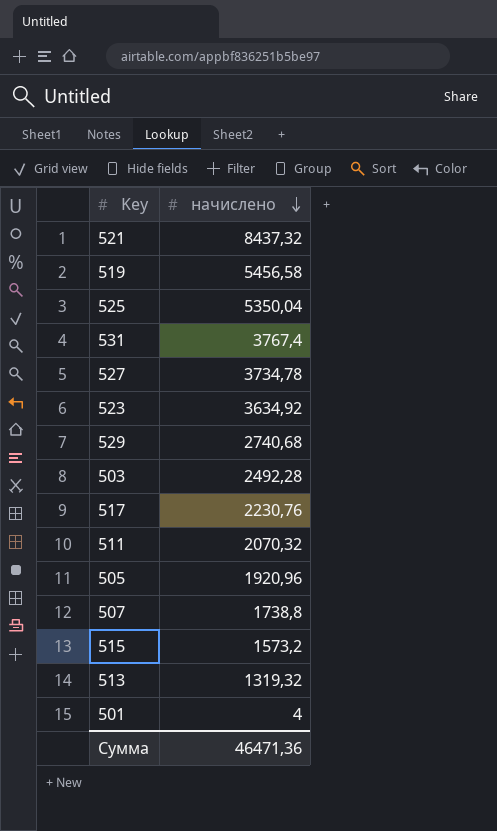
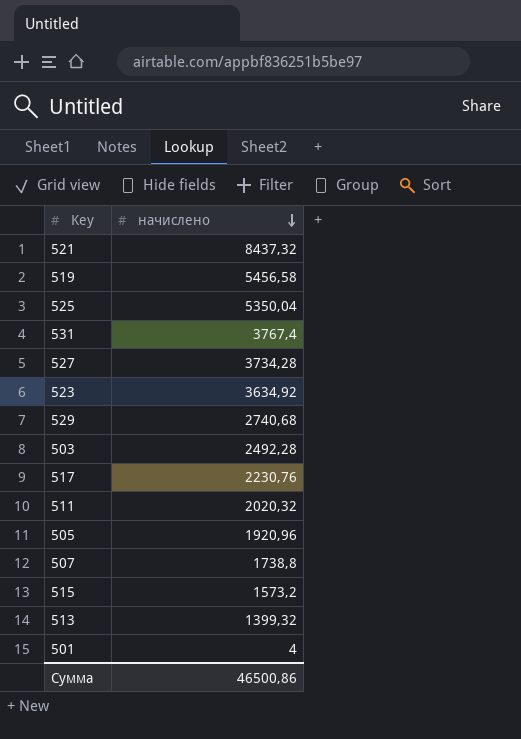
527 | начислено: 3734,78 -> 3734,28
511 | начислено: 2070,32 -> 2020,32
513 | начислено: 1319,32 -> 1399,32
Сумма | начислено: 46471,36 -> 46500,86

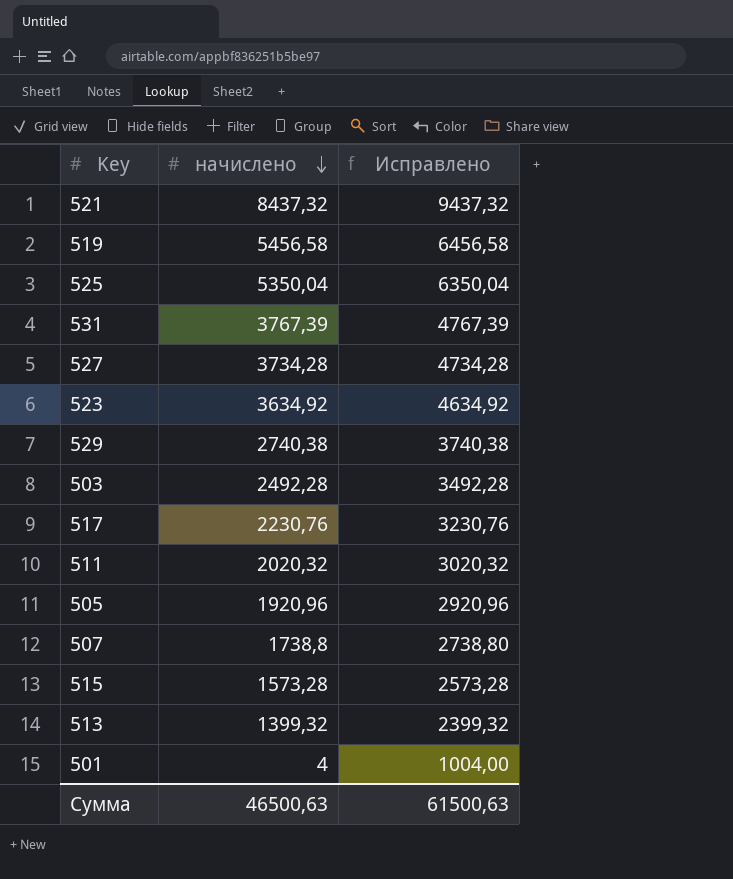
column Исправлено | formula: none -> [начислено] + 1000
531 | начислено: 3767,4 -> 3767,39
529 | начислено: 2740,68 -> 2740,38
515 | начислено: 1573,2 -> 1573,28
Сумма | начислено: 46500,86 -> 46500,63

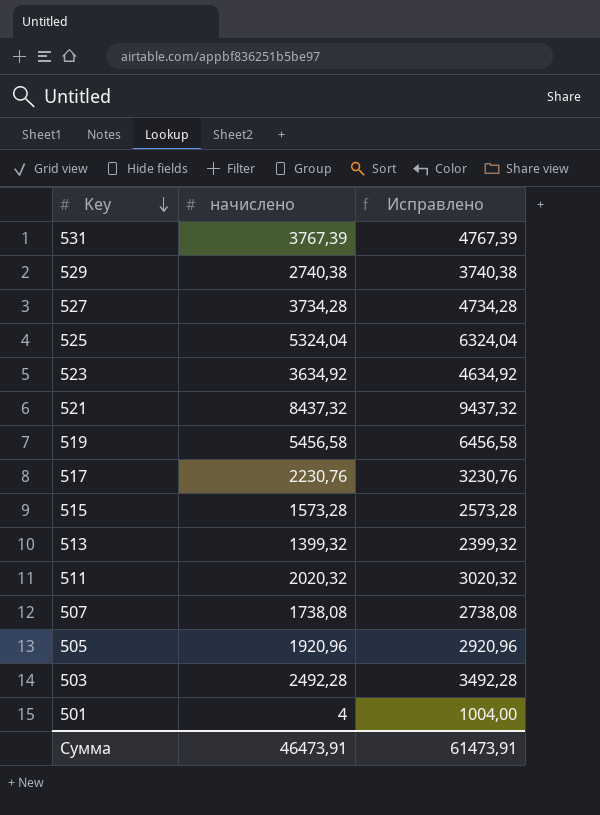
row order: начислено descending -> Key descending
525 | начислено: 5350,04 -> 5324,04
525 | Исправлено: 6350,04 -> 6324,04
507 | начислено: 1738,8 -> 1738,08
507 | Исправлено: 2738,80 -> 2738,08
Сумма | начислено: 46500,63 -> 46473,91
Сумма | Исправлено: 61500,63 -> 61473,91

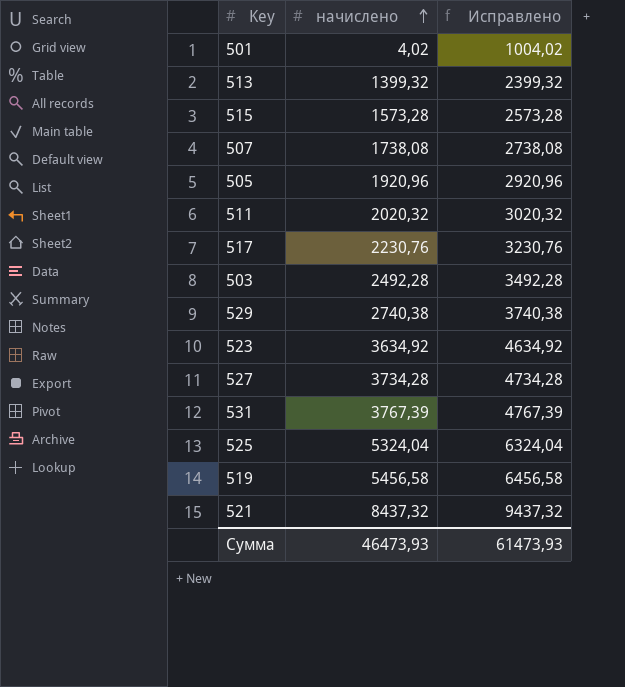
row order: Key descending -> начислено ascending
501 | начислено: 4 -> 4,02
501 | Исправлено: 1004,00 -> 1004,02
Сумма | начислено: 46473,91 -> 46473,93
Сумма | Исправлено: 61473,91 -> 61473,93

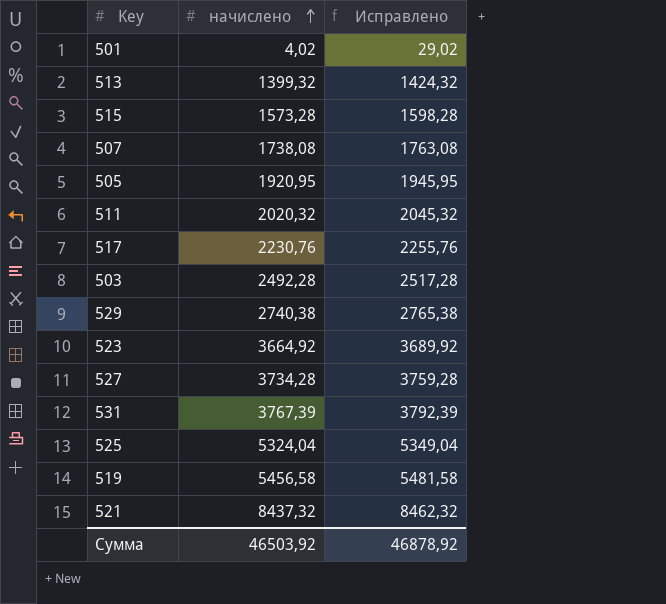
column Исправлено | formula: [начислено] + 1000 -> [начислено] + 25
505 | начислено: 1920,96 -> 1920,95
523 | начислено: 3634,92 -> 3664,92
Сумма | начислено: 46473,93 -> 46503,92
Сумма | Исправлено: 61473,93 -> 46878,92

